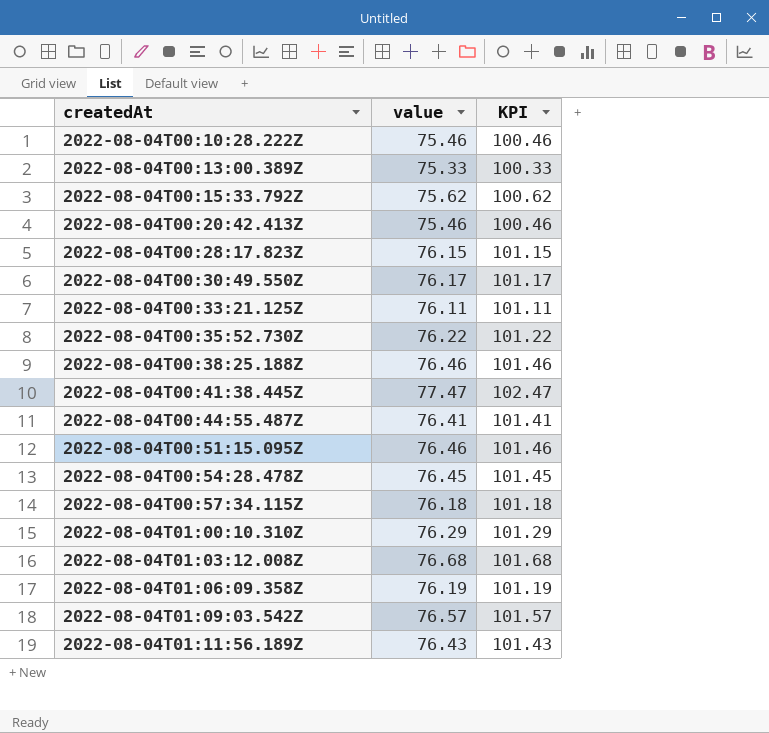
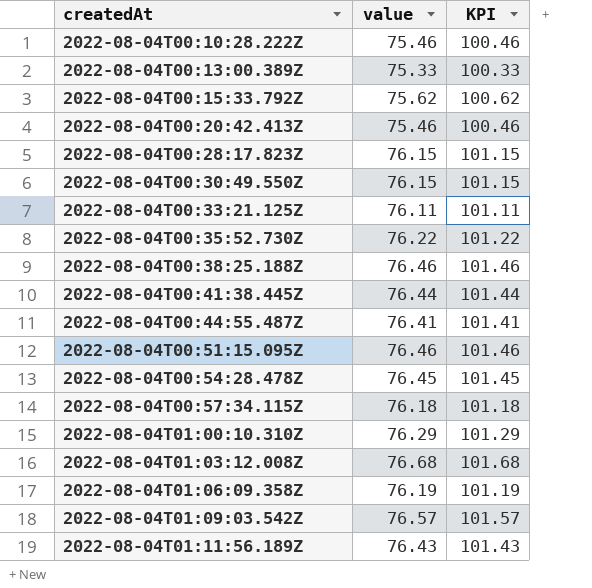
2022-08-04T00:30:49.550Z | value: 76.17 -> 76.15
2022-08-04T00:30:49.550Z | KPI: 101.17 -> 101.15
2022-08-04T00:41:38.445Z | value: 77.47 -> 76.44
2022-08-04T00:41:38.445Z | KPI: 102.47 -> 101.44

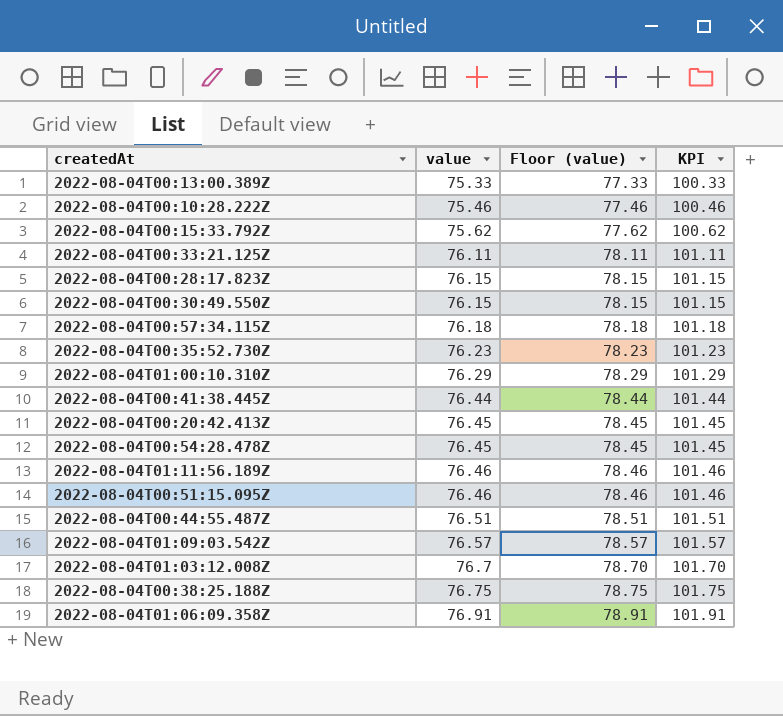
row order: createdAt ascending -> value ascending
column Floor (value) | formula: none -> [value] + 2
2022-08-04T00:35:52.730Z | value: 76.22 -> 76.23
2022-08-04T00:35:52.730Z | KPI: 101.22 -> 101.23
2022-08-04T00:20:42.413Z | value: 75.46 -> 76.45
2022-08-04T00:20:42.413Z | KPI: 100.46 -> 101.45
2022-08-04T01:11:56.189Z | value: 76.43 -> 76.46
2022-08-04T01:11:56.189Z | KPI: 101.43 -> 101.46
2022-08-04T00:44:55.487Z | value: 76.41 -> 76.51
2022-08-04T00:44:55.487Z | KPI: 101.41 -> 101.51
2022-08-04T01:03:12.008Z | value: 76.68 -> 76.7
2022-08-04T01:03:12.008Z | KPI: 101.68 -> 101.70
2022-08-04T00:38:25.188Z | value: 76.46 -> 76.75
2022-08-04T00:38:25.188Z | KPI: 101.46 -> 101.75
2022-08-04T01:06:09.358Z | value: 76.19 -> 76.91
2022-08-04T01:06:09.358Z | KPI: 101.19 -> 101.91

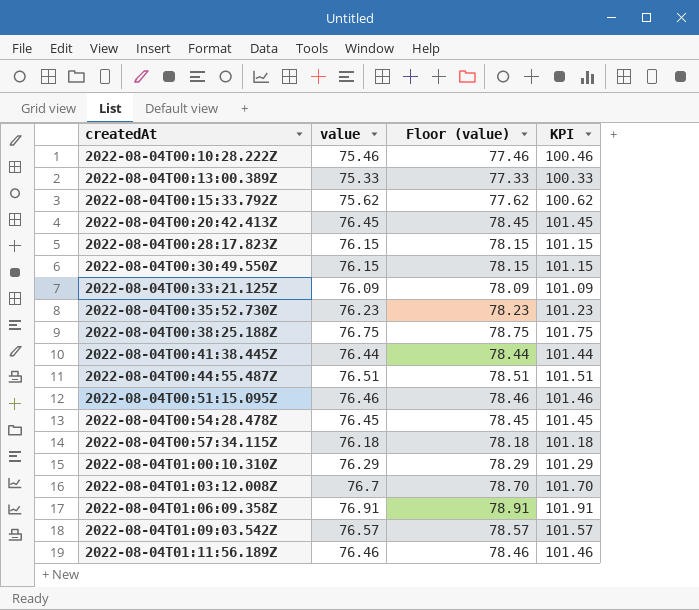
row order: value ascending -> createdAt ascending
2022-08-04T00:33:21.125Z | value: 76.11 -> 76.09
2022-08-04T00:33:21.125Z | Floor (value): 78.11 -> 78.09
2022-08-04T00:33:21.125Z | KPI: 101.11 -> 101.09

